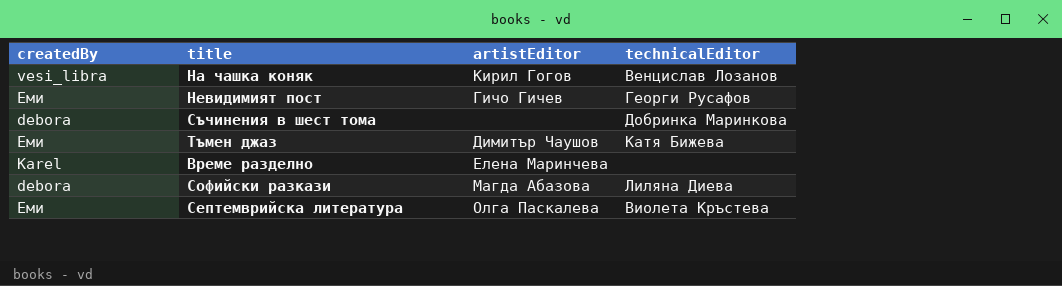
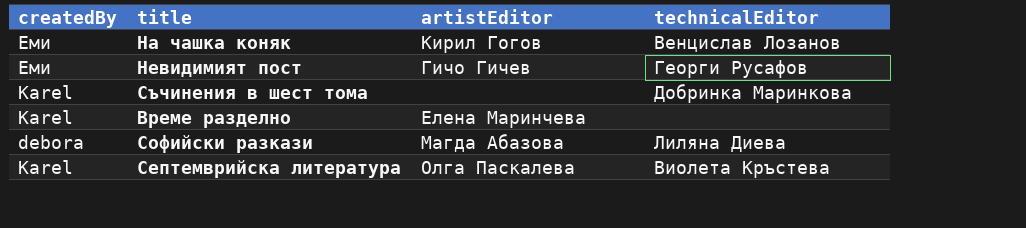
row Тъмен джаз: Еми | Димитър Чаушов | Катя Бижева -> none
На чашка коняк | createdBy: vesi_libra -> Еми
Съчинения в шест тома | createdBy: debora -> Karel
Септемврийска литература | createdBy: Еми -> Karel

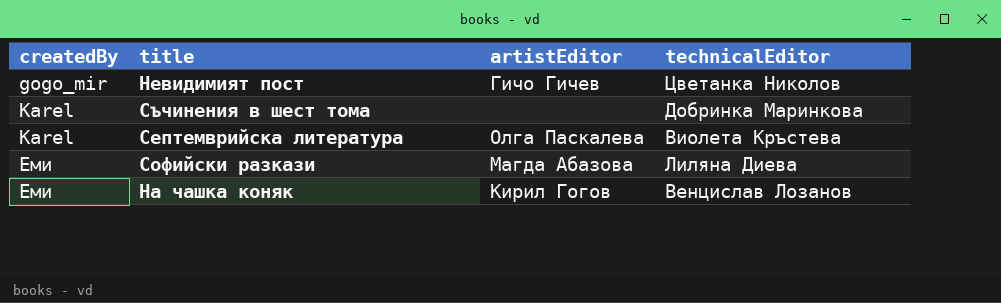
row order: none -> createdBy ascending
row Време разделно: Karel | Елена Маринчева | none -> none
Невидимият пост | createdBy: Еми -> gogo_mir
Невидимият пост | technicalEditor: Георги Русафов -> Цветанка Николов
Софийски разкази | createdBy: debora -> Еми

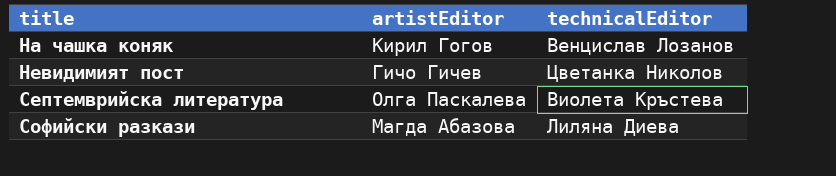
row order: createdBy ascending -> title ascending
column createdBy | position: 1 -> none
row Съчинения в шест тома: Karel | none | Добринка Маринкова -> none

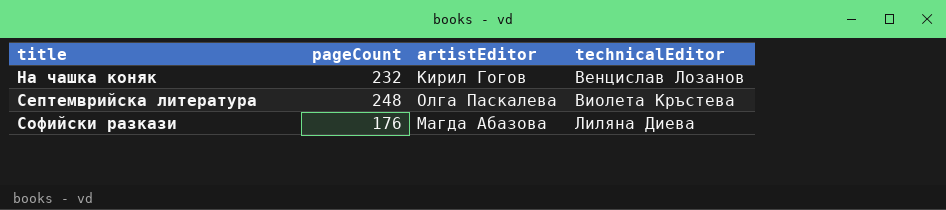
column pageCount | position: none -> 2
row Невидимият пост: Гичо Гичев | Цветанка Николов -> none

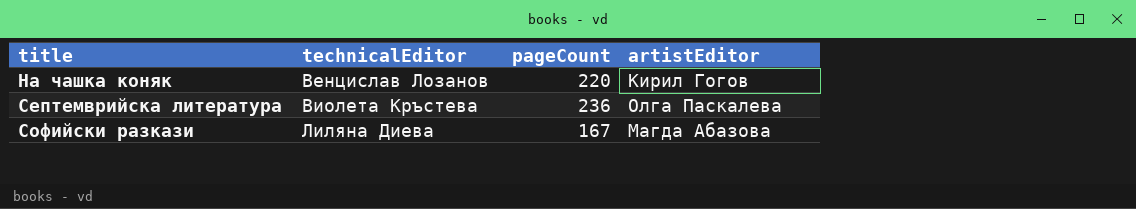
column technicalEditor | position: 4 -> 2
На чашка коняк | pageCount: 232 -> 220
Септемврийска литература | pageCount: 248 -> 236
Софийски разкази | pageCount: 176 -> 167

